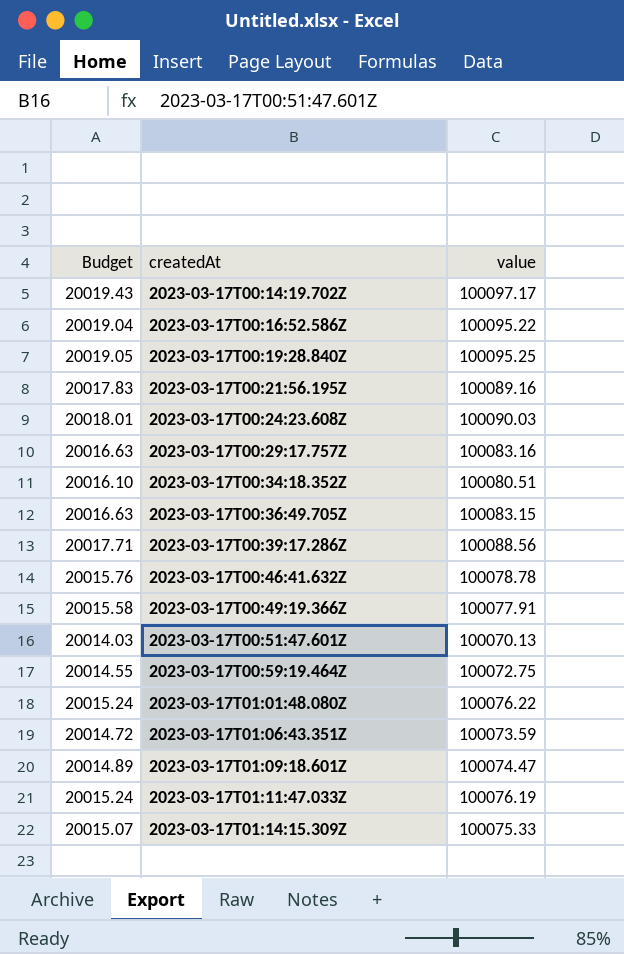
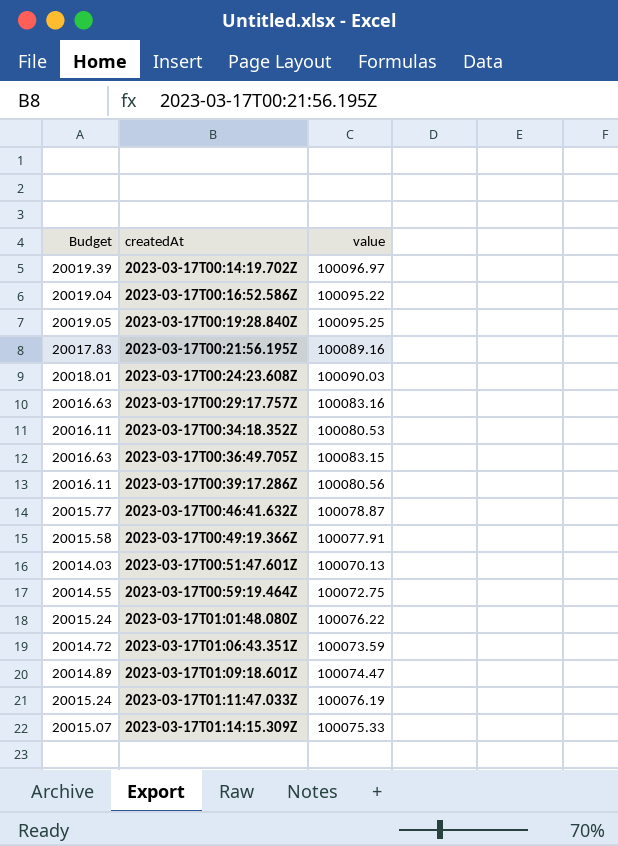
2023-03-17T00:14:19.702Z | Budget: 20019.43 -> 20019.39
2023-03-17T00:14:19.702Z | value: 100097.17 -> 100096.97
2023-03-17T00:34:18.352Z | Budget: 20016.10 -> 20016.11
2023-03-17T00:34:18.352Z | value: 100080.51 -> 100080.53
2023-03-17T00:39:17.286Z | Budget: 20017.71 -> 20016.11
2023-03-17T00:39:17.286Z | value: 100088.56 -> 100080.56
2023-03-17T00:46:41.632Z | Budget: 20015.76 -> 20015.77
2023-03-17T00:46:41.632Z | value: 100078.78 -> 100078.87

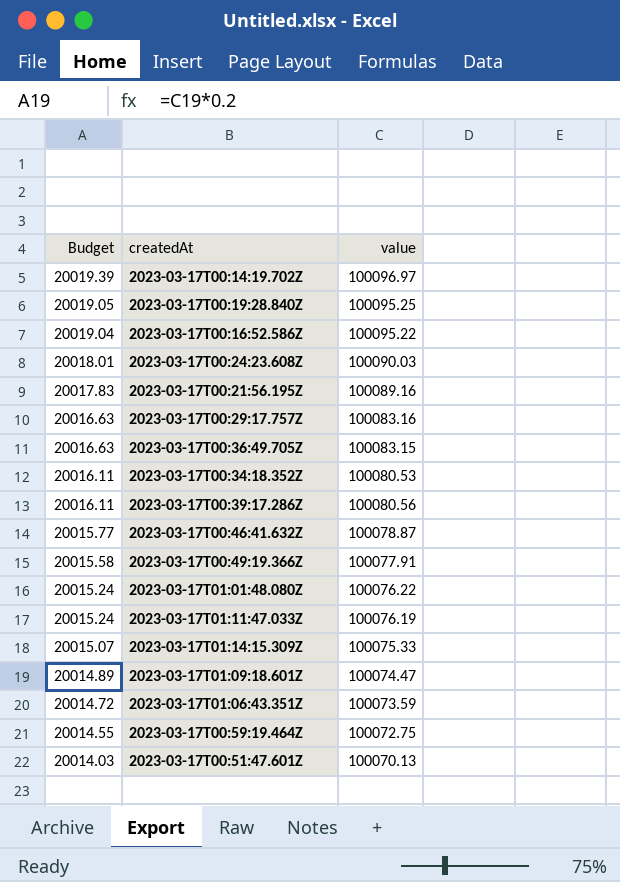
row order: createdAt ascending -> Budget descending

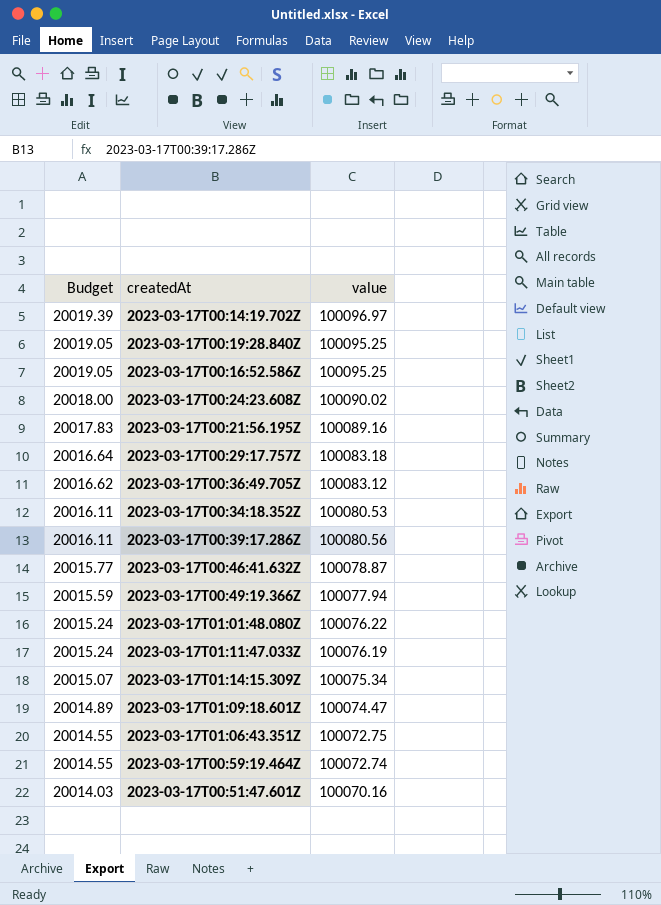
2023-03-17T00:16:52.586Z | Budget: 20019.04 -> 20019.05
2023-03-17T00:16:52.586Z | value: 100095.22 -> 100095.25
2023-03-17T00:24:23.608Z | Budget: 20018.01 -> 20018.00
2023-03-17T00:24:23.608Z | value: 100090.03 -> 100090.02
2023-03-17T00:29:17.757Z | Budget: 20016.63 -> 20016.64
2023-03-17T00:29:17.757Z | value: 100083.16 -> 100083.18
2023-03-17T00:36:49.705Z | Budget: 20016.63 -> 20016.62
2023-03-17T00:36:49.705Z | value: 100083.15 -> 100083.12
2023-03-17T00:49:19.366Z | Budget: 20015.58 -> 20015.59
2023-03-17T00:49:19.366Z | value: 100077.91 -> 100077.94
2023-03-17T01:14:15.309Z | value: 100075.33 -> 100075.34
2023-03-17T01:06:43.351Z | Budget: 20014.72 -> 20014.55
2023-03-17T01:06:43.351Z | value: 100073.59 -> 100072.75
2023-03-17T00:59:19.464Z | value: 100072.75 -> 100072.74
2023-03-17T00:51:47.601Z | value: 100070.13 -> 100070.16

